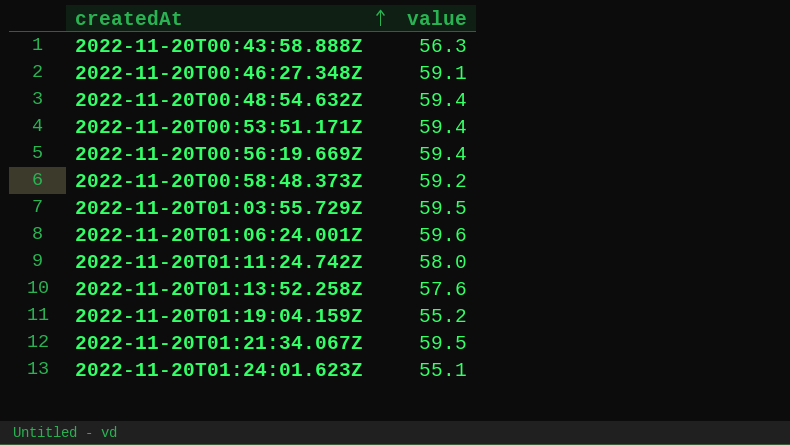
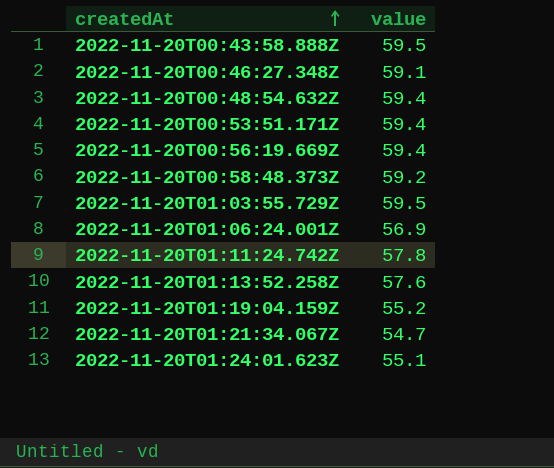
2022-11-20T00:43:58.888Z | value: 56.3 -> 59.5
2022-11-20T01:06:24.001Z | value: 59.6 -> 56.9
2022-11-20T01:11:24.742Z | value: 58.0 -> 57.8
2022-11-20T01:21:34.067Z | value: 59.5 -> 54.7

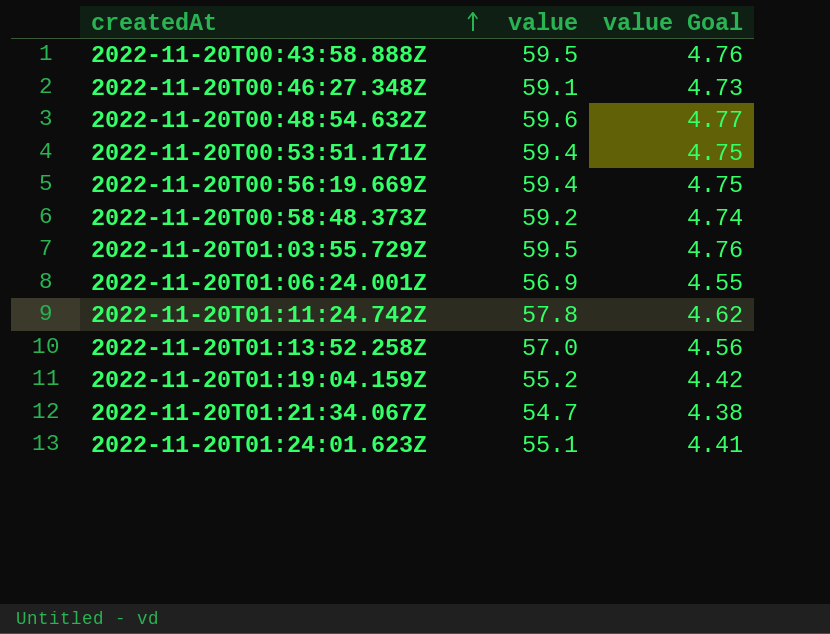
column value Goal | formula: none -> [value] * 0.08
2022-11-20T00:48:54.632Z | value: 59.4 -> 59.6
2022-11-20T01:13:52.258Z | value: 57.6 -> 57.0

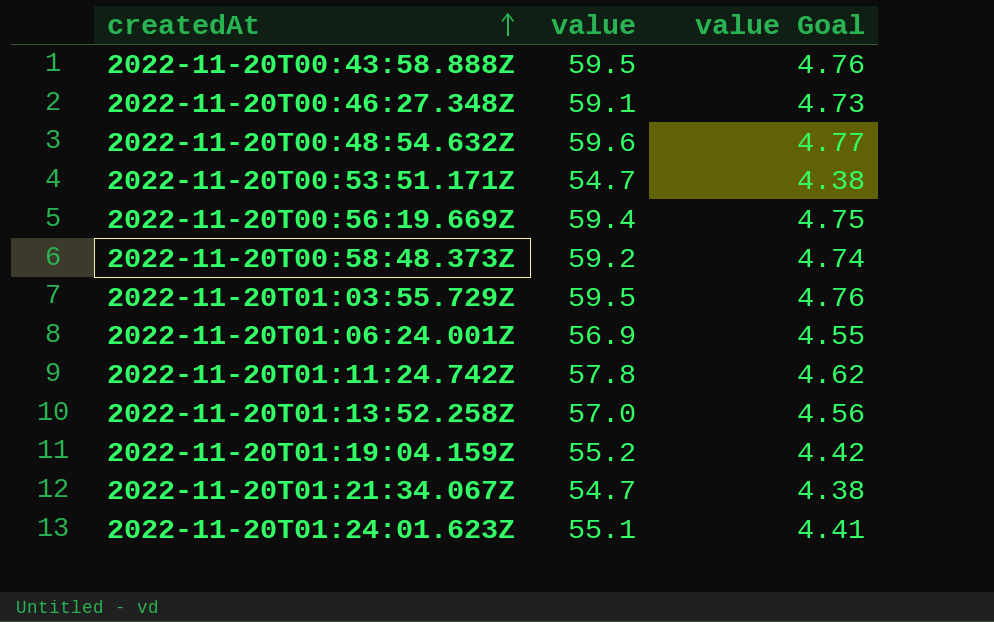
2022-11-20T00:53:51.171Z | value: 59.4 -> 54.7
2022-11-20T00:53:51.171Z | value Goal: 4.75 -> 4.38

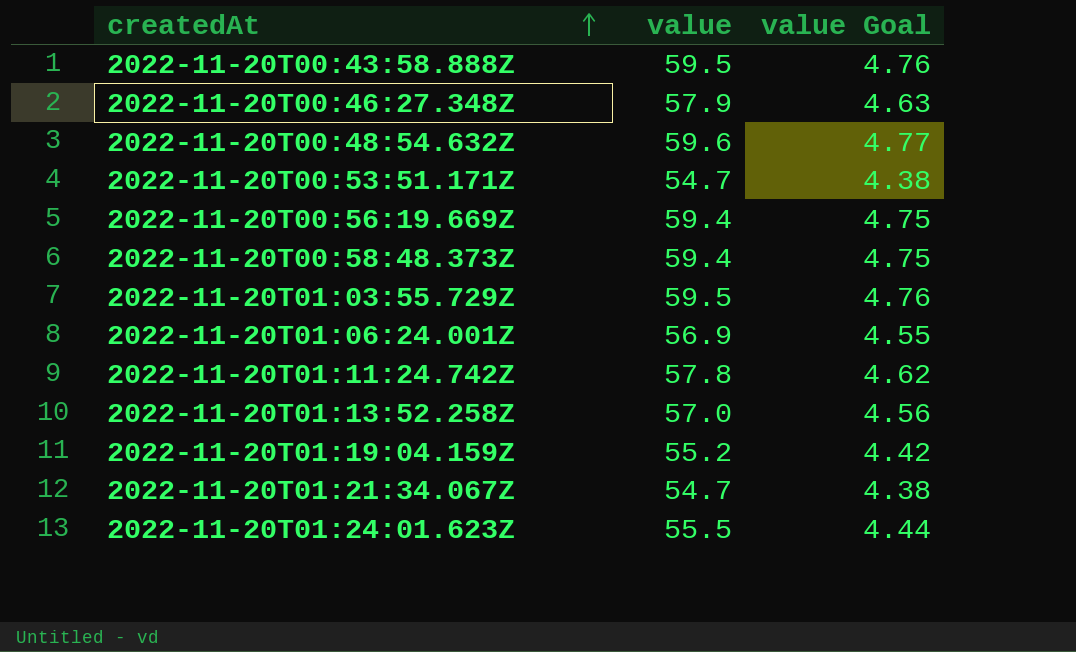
2022-11-20T00:46:27.348Z | value: 59.1 -> 57.9
2022-11-20T00:46:27.348Z | value Goal: 4.73 -> 4.63
2022-11-20T00:58:48.373Z | value: 59.2 -> 59.4
2022-11-20T00:58:48.373Z | value Goal: 4.74 -> 4.75
2022-11-20T01:24:01.623Z | value: 55.1 -> 55.5
2022-11-20T01:24:01.623Z | value Goal: 4.41 -> 4.44

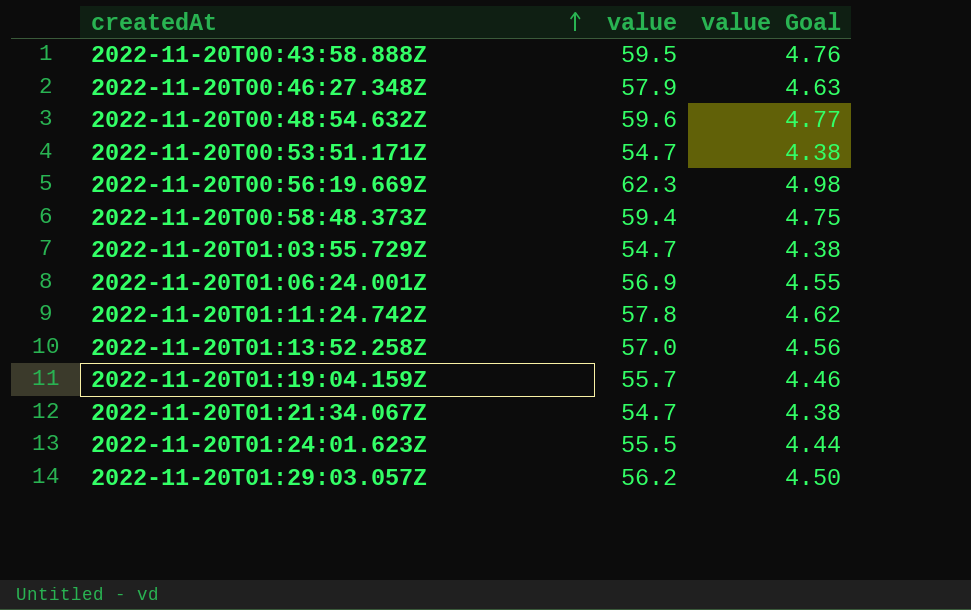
2022-11-20T00:56:19.669Z | value: 59.4 -> 62.3
2022-11-20T00:56:19.669Z | value Goal: 4.75 -> 4.98
2022-11-20T01:03:55.729Z | value: 59.5 -> 54.7
2022-11-20T01:03:55.729Z | value Goal: 4.76 -> 4.38
2022-11-20T01:19:04.159Z | value: 55.2 -> 55.7
2022-11-20T01:19:04.159Z | value Goal: 4.42 -> 4.46
row 2022-11-20T01:29:03.057Z: none -> 56.2 | 4.50

